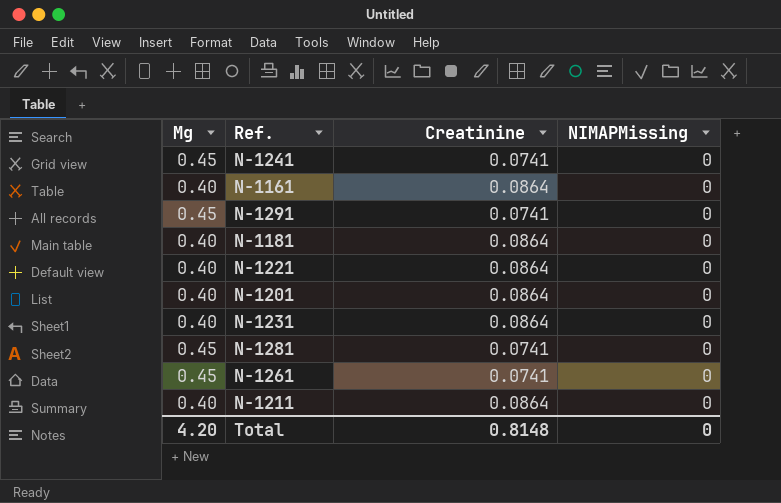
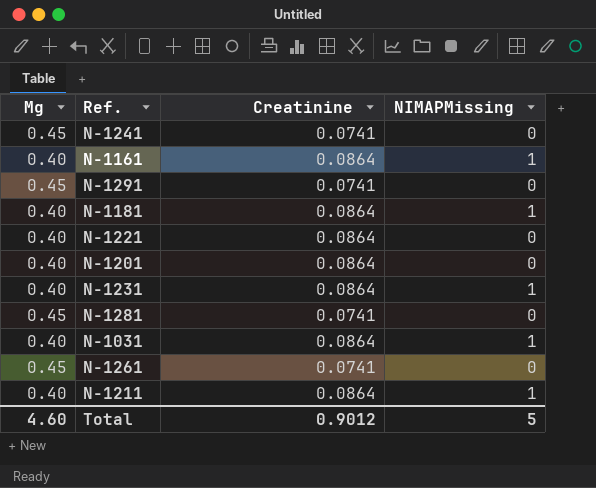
N-1161 | NIMAPMissing: 0 -> 1
N-1181 | NIMAPMissing: 0 -> 1
N-1231 | NIMAPMissing: 0 -> 1
row N-1031: none -> 0.40 | 0.0864 | 1
N-1211 | NIMAPMissing: 0 -> 1
Total | Mg: 4.20 -> 4.60
Total | Creatinine: 0.8148 -> 0.9012
Total | NIMAPMissing: 0 -> 5

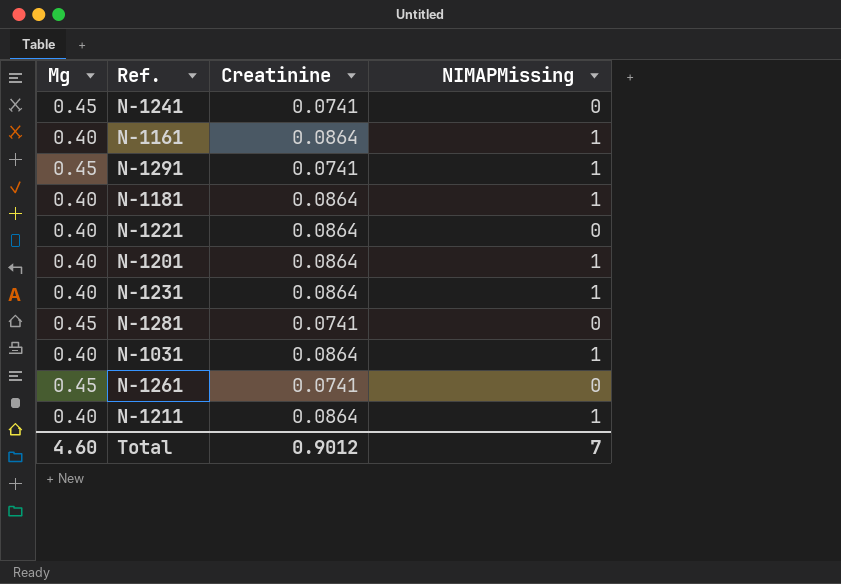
N-1291 | NIMAPMissing: 0 -> 1
N-1201 | NIMAPMissing: 0 -> 1
Total | NIMAPMissing: 5 -> 7

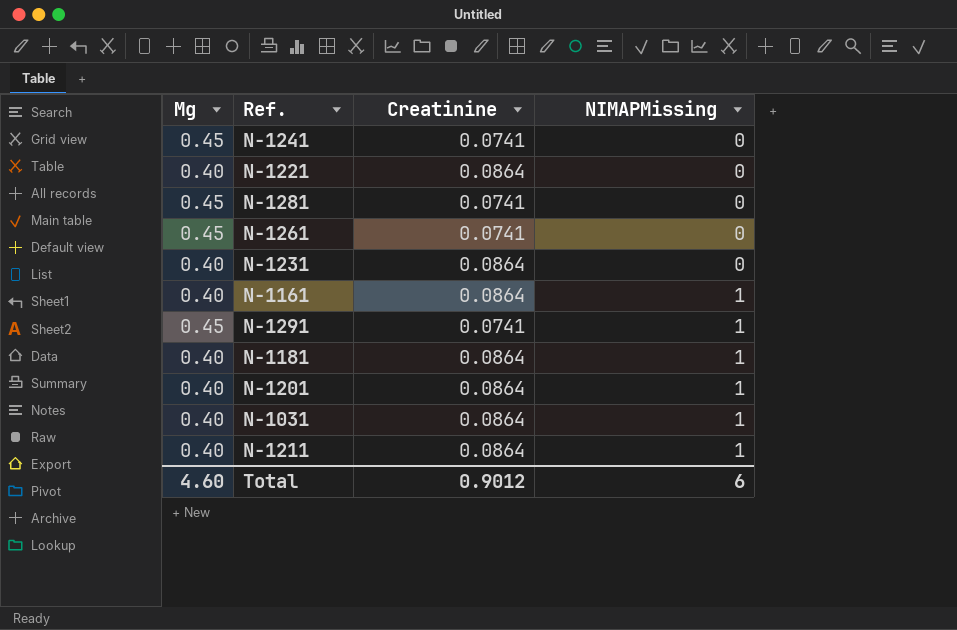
row order: none -> NIMAPMissing ascending
N-1231 | NIMAPMissing: 1 -> 0
Total | NIMAPMissing: 7 -> 6

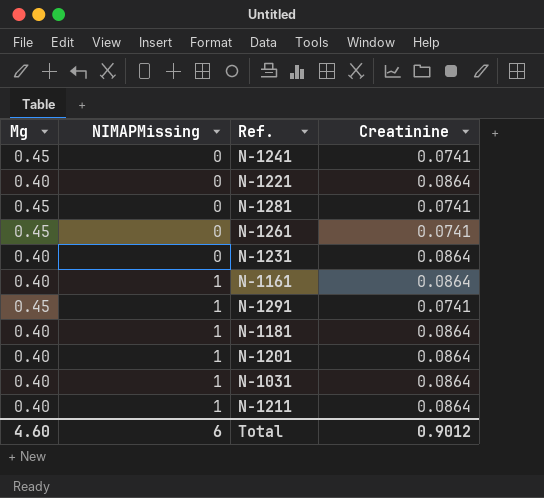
column NIMAPMissing | position: 4 -> 2

